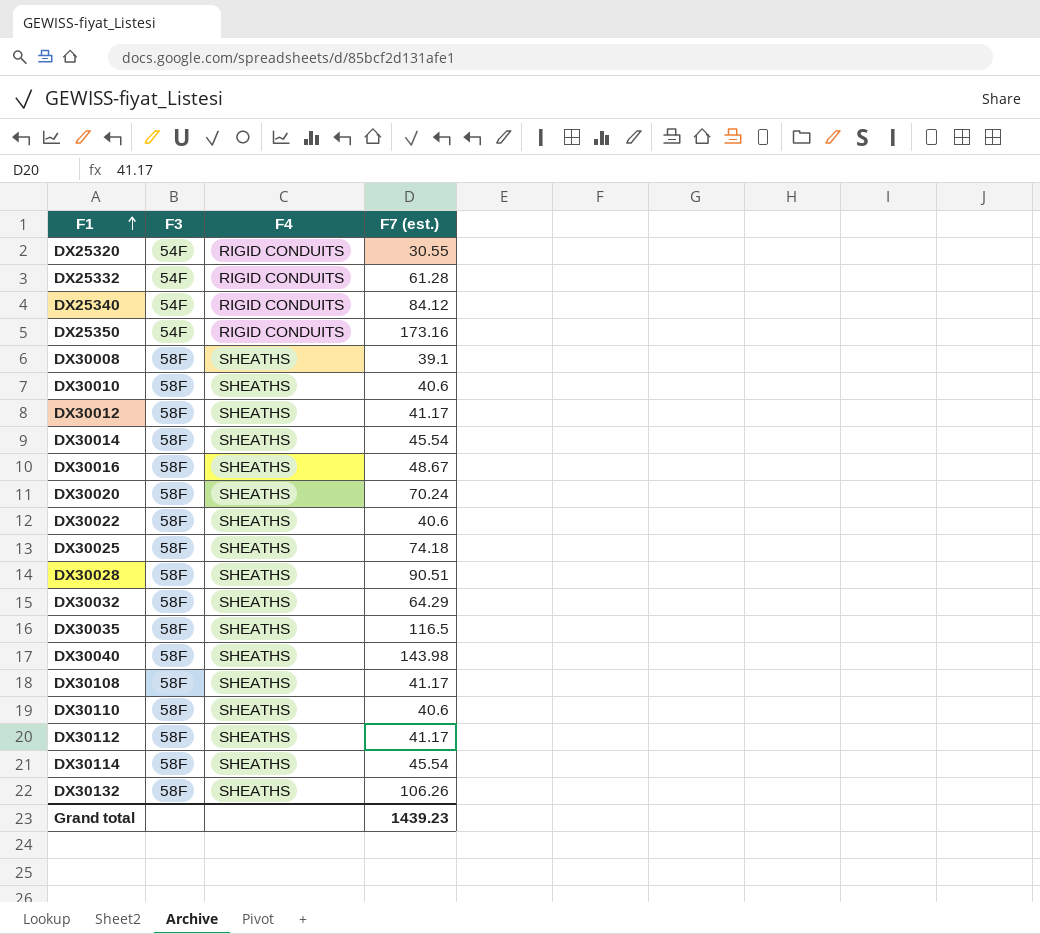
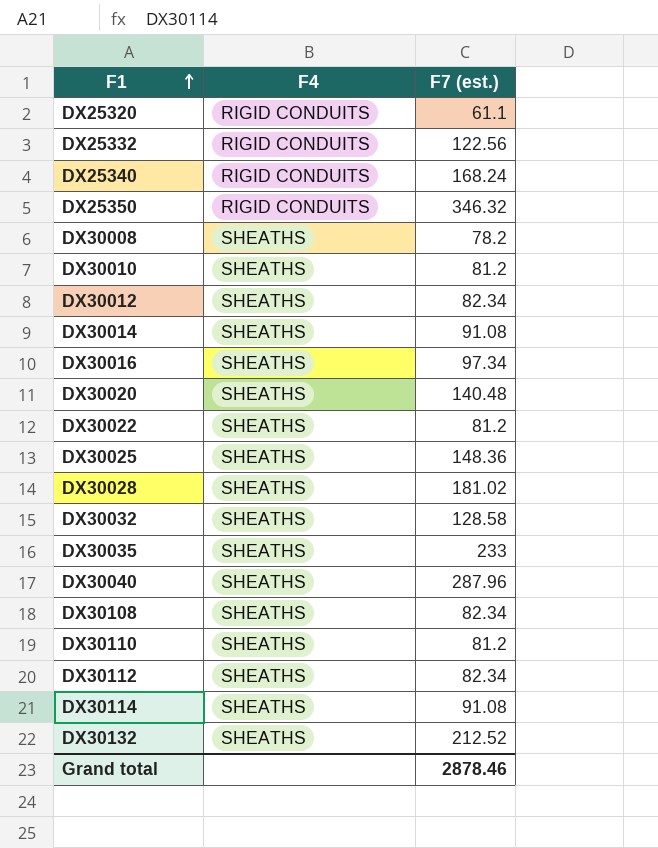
column F3 | position: 2 -> none
DX25320 | F7 (est.): 30.55 -> 61.1
DX25332 | F7 (est.): 61.28 -> 122.56
DX25340 | F7 (est.): 84.12 -> 168.24
DX25350 | F7 (est.): 173.16 -> 346.32
DX30008 | F7 (est.): 39.1 -> 78.2
DX30010 | F7 (est.): 40.6 -> 81.2
DX30012 | F7 (est.): 41.17 -> 82.34
DX30014 | F7 (est.): 45.54 -> 91.08
DX30016 | F7 (est.): 48.67 -> 97.34
DX30020 | F7 (est.): 70.24 -> 140.48
DX30022 | F7 (est.): 40.6 -> 81.2
DX30025 | F7 (est.): 74.18 -> 148.36
DX30028 | F7 (est.): 90.51 -> 181.02
DX30032 | F7 (est.): 64.29 -> 128.58
DX30035 | F7 (est.): 116.5 -> 233
DX30040 | F7 (est.): 143.98 -> 287.96
DX30108 | F7 (est.): 41.17 -> 82.34
DX30110 | F7 (est.): 40.6 -> 81.2
DX30112 | F7 (est.): 41.17 -> 82.34
DX30114 | F7 (est.): 45.54 -> 91.08
DX30132 | F7 (est.): 106.26 -> 212.52
Grand total | F7 (est.): 1439.23 -> 2878.46

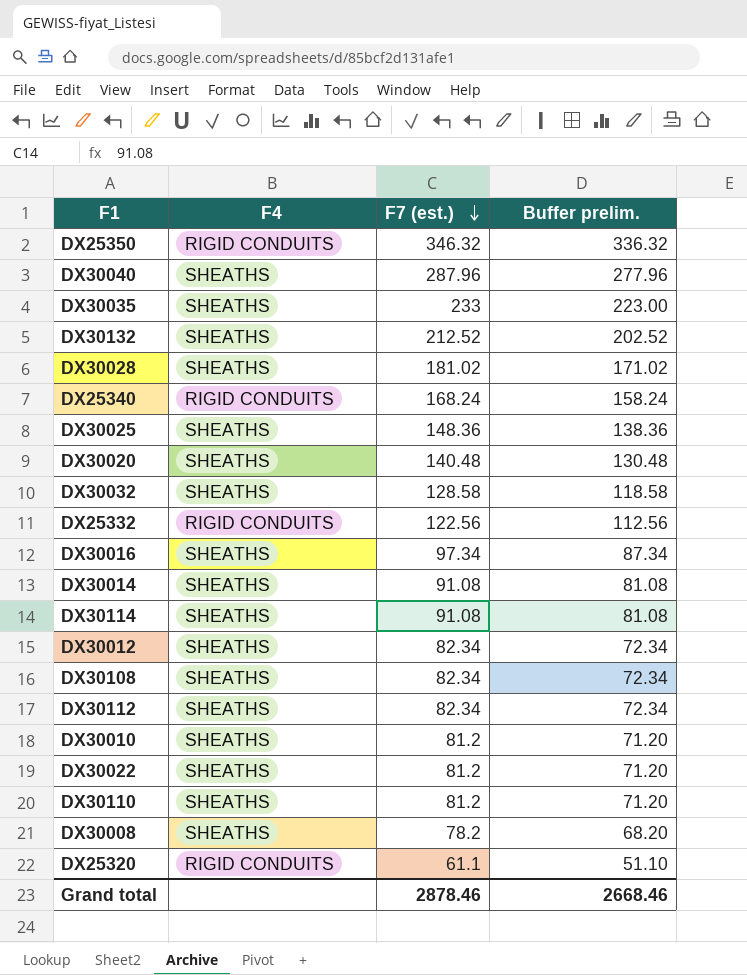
row order: F1 ascending -> F7 (est.) descending
column Buffer prelim. | formula: none -> [F7 (est.)] - 10

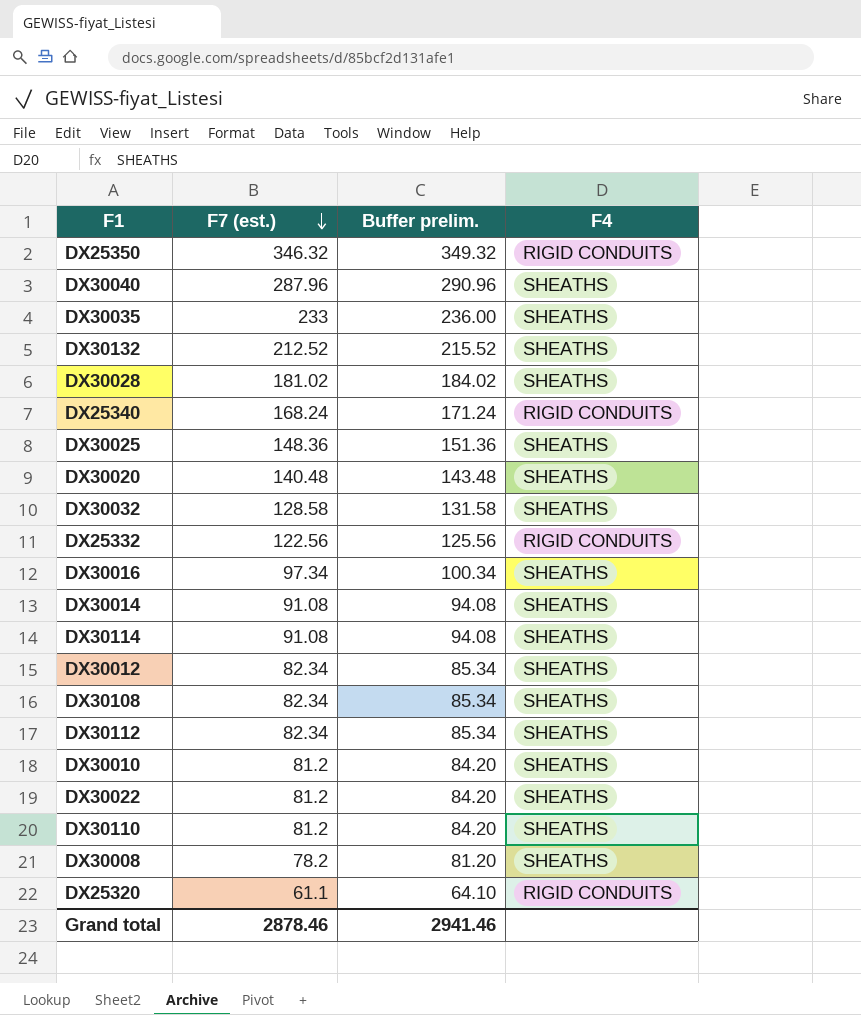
column Buffer prelim. | formula: [F7 (est.)] - 10 -> [F7 (est.)] + 3
column F4 | position: 2 -> 4
Grand total | Buffer prelim.: 2668.46 -> 2941.46

